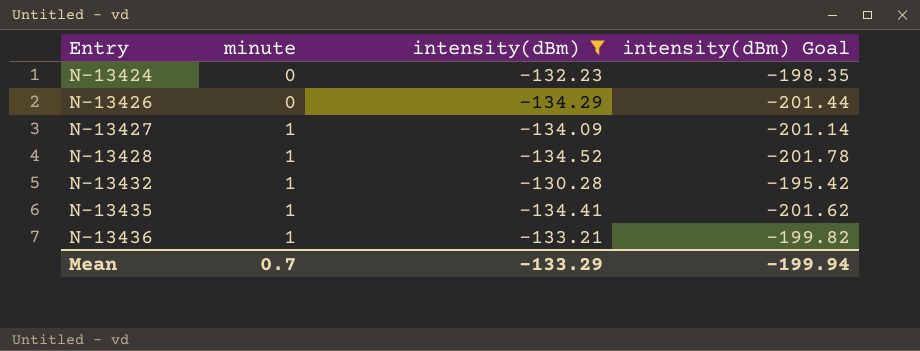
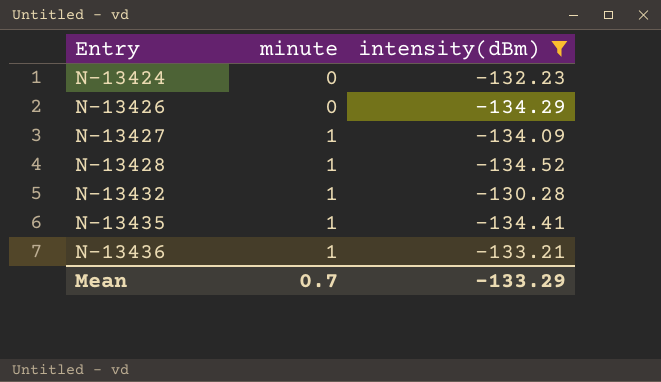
column intensity(dBm) Goal | formula: [intensity(dBm)] * 1.5 -> none

